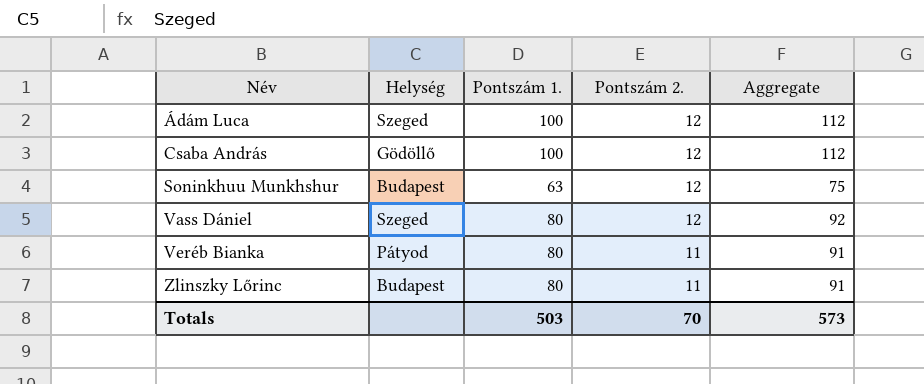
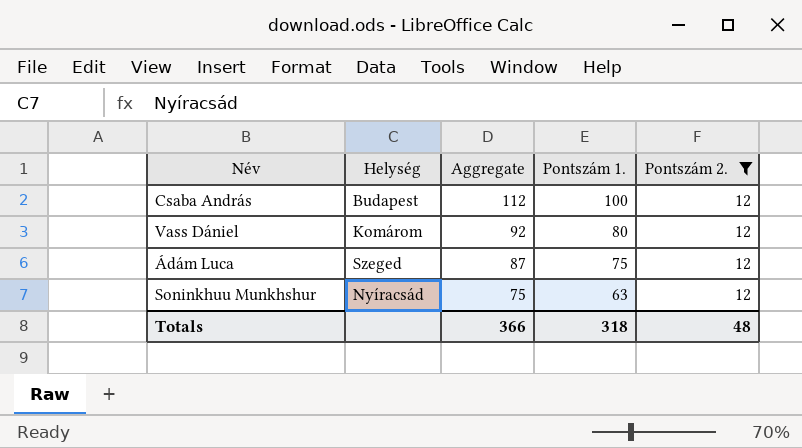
filter: none -> Pontszám 2. = 12
row order: Név ascending -> Aggregate descending
column Aggregate | position: 5 -> 3
Csaba András | Helység: Gödöllő -> Budapest
Vass Dániel | Helység: Szeged -> Komárom
Ádám Luca | Aggregate: 112 -> 87
Ádám Luca | Pontszám 1.: 100 -> 75
Soninkhuu Munkhshur | Helység: Budapest -> Nyíracsád
Totals | Aggregate: 573 -> 366
Totals | Pontszám 1.: 503 -> 318
Totals | Pontszám 2.: 70 -> 48

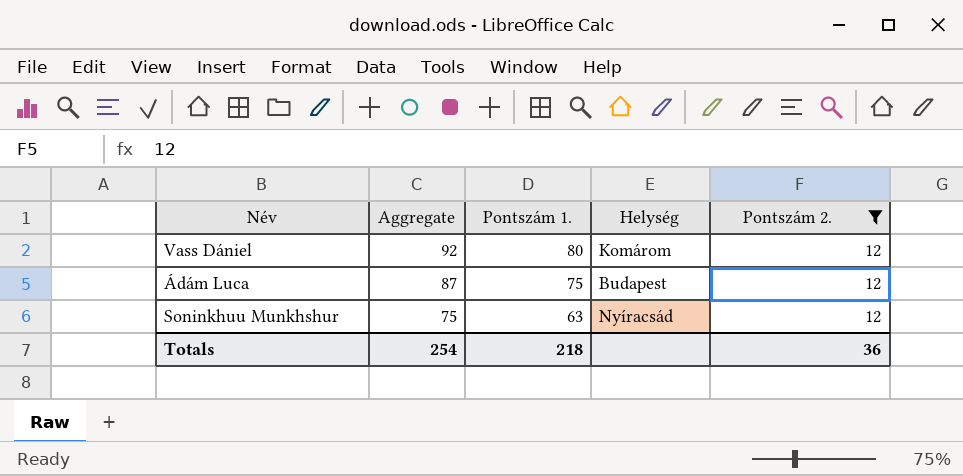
column Helység | position: 2 -> 4
row Csaba András: Budapest | 112 | 100 | 12 -> none
Ádám Luca | Helység: Szeged -> Budapest
Totals | Aggregate: 366 -> 254
Totals | Pontszám 1.: 318 -> 218
Totals | Pontszám 2.: 48 -> 36

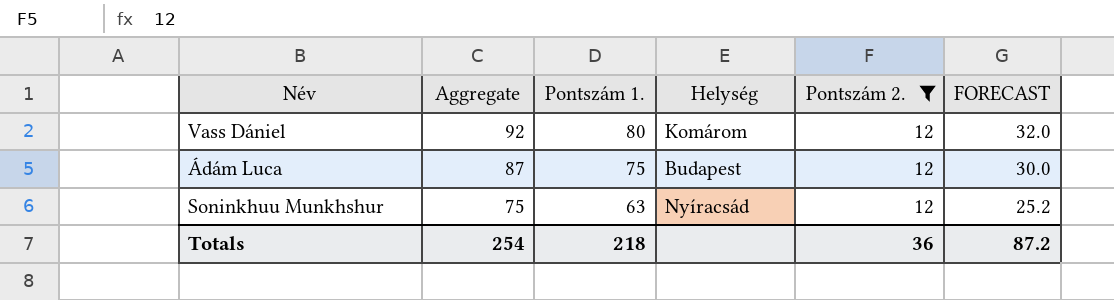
column FORECAST | formula: none -> [Pontszám 1.] * 0.4

